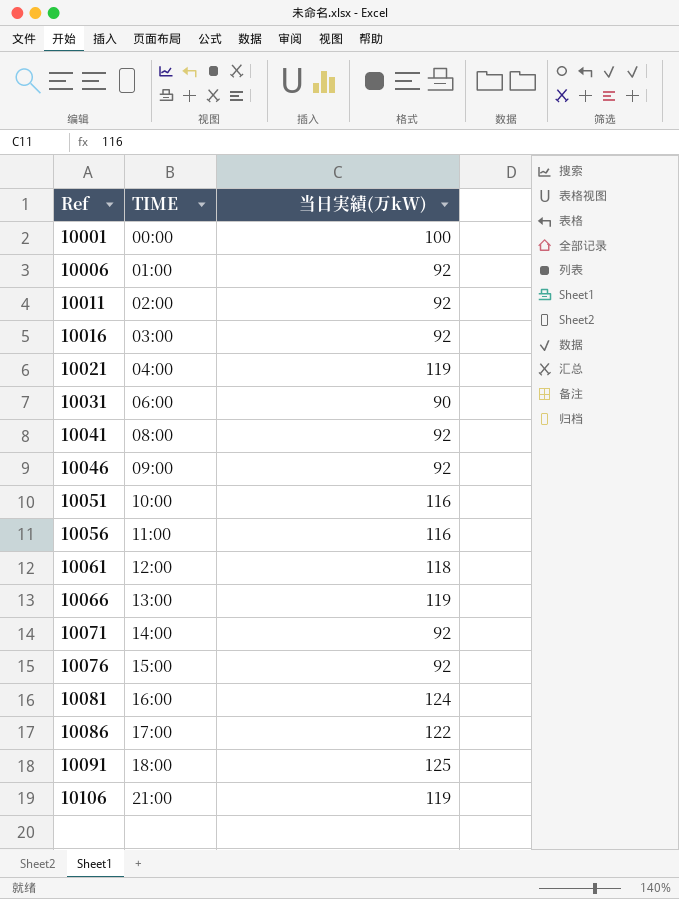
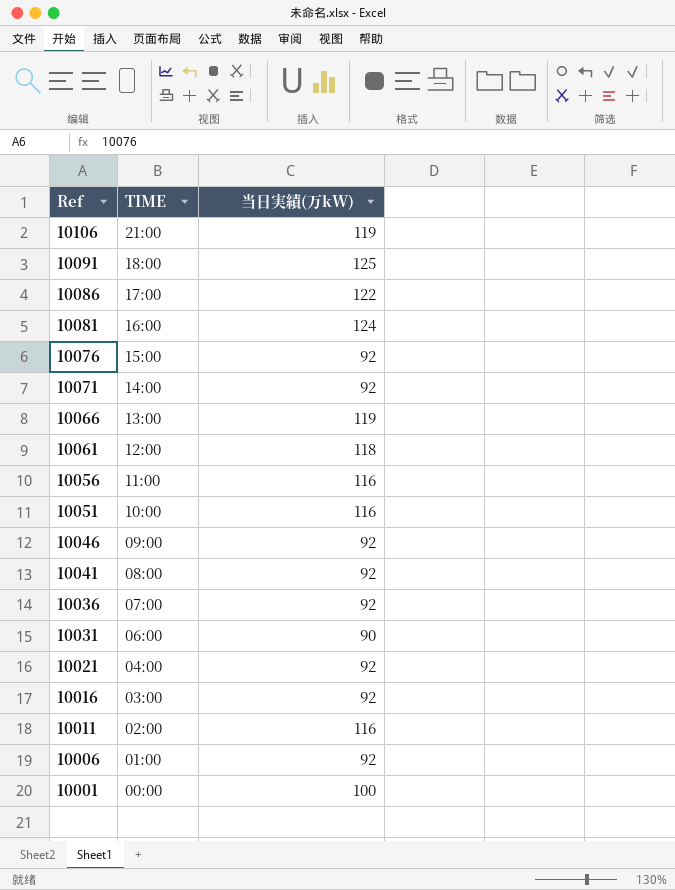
row order: Ref ascending -> Ref descending
row 10036: none -> 07:00 | 92
10021 | 当日実績(万kW): 119 -> 92
10011 | 当日実績(万kW): 92 -> 116

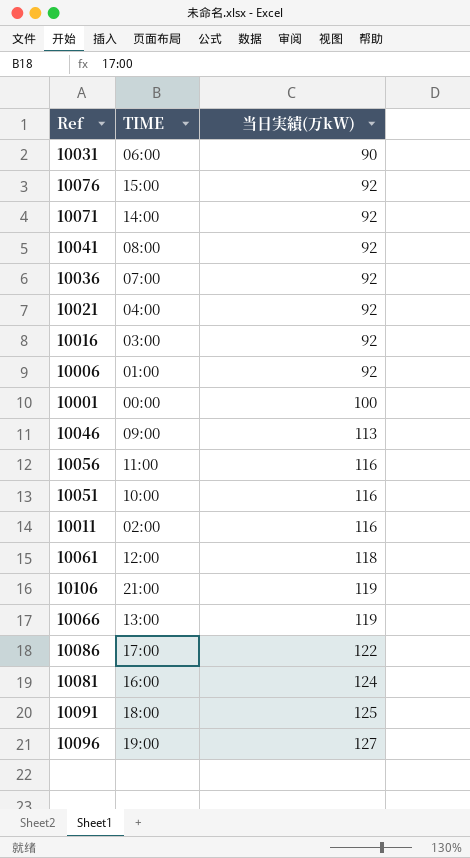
row order: Ref descending -> 当日実績(万kW) ascending
10046 | 当日実績(万kW): 92 -> 113
row 10096: none -> 19:00 | 127

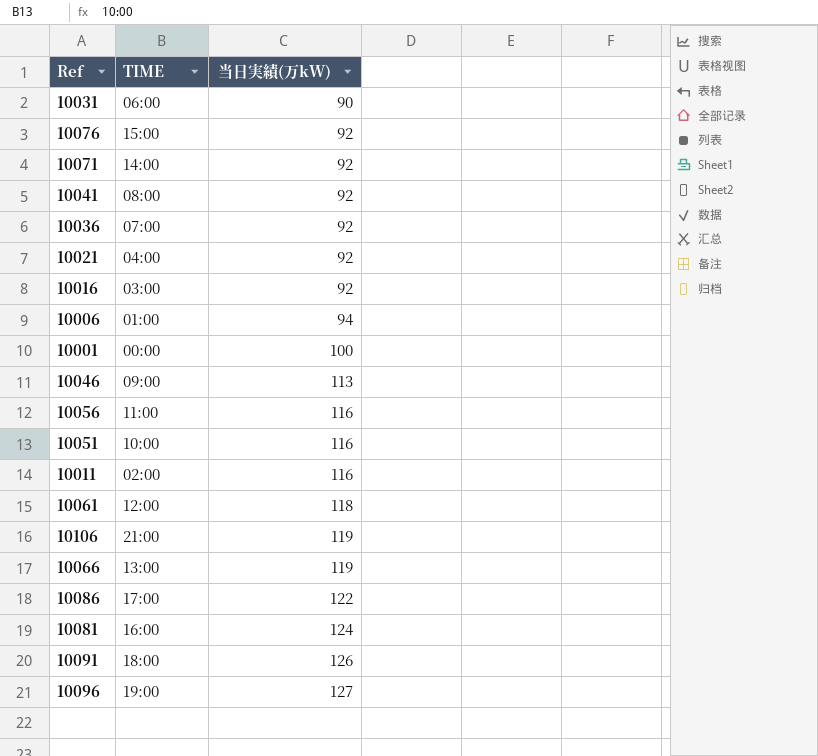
10006 | 当日実績(万kW): 92 -> 94
10091 | 当日実績(万kW): 125 -> 126

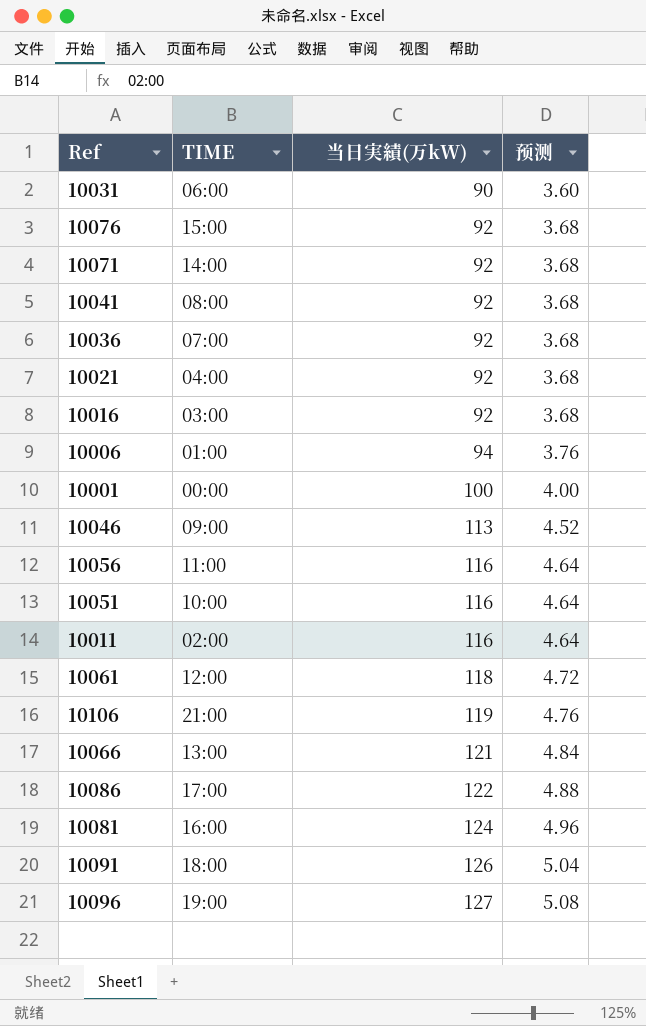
column 预测 | formula: none -> [当日実績(万kW)] * 0.04
10066 | 当日実績(万kW): 119 -> 121

